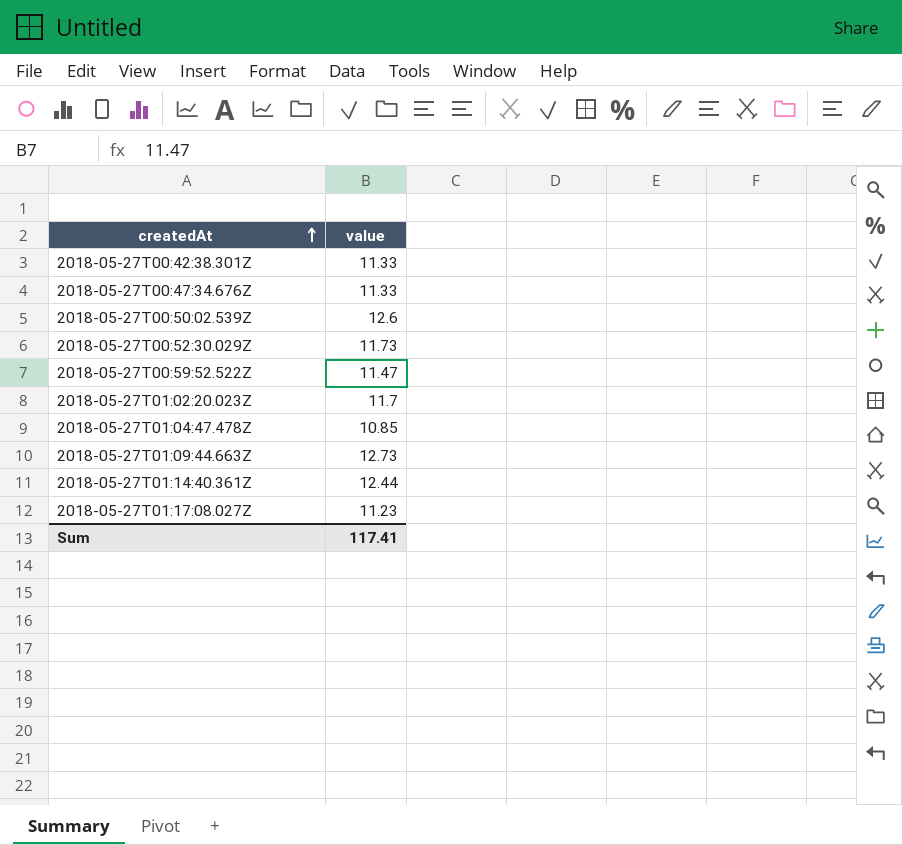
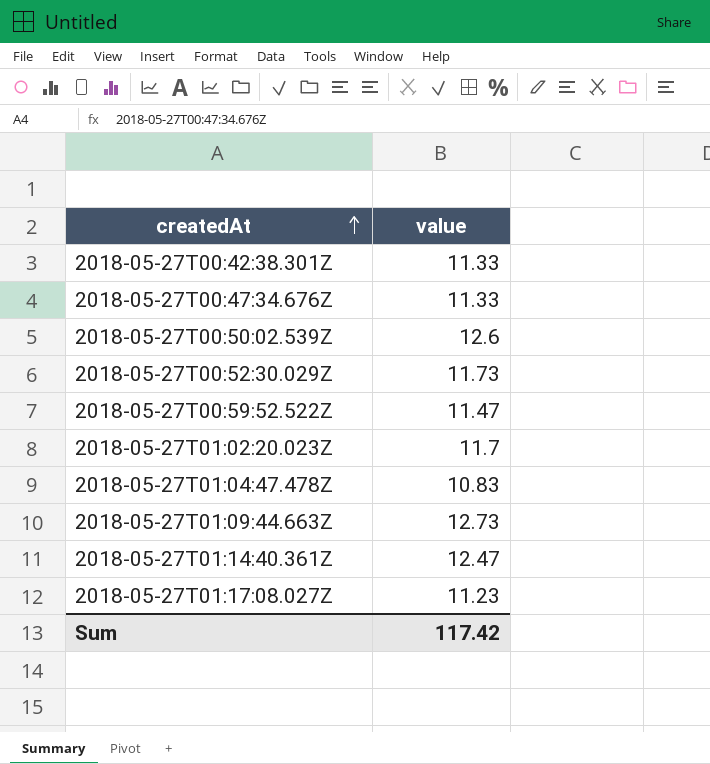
2018-05-27T01:04:47.478Z | value: 10.85 -> 10.83
2018-05-27T01:14:40.361Z | value: 12.44 -> 12.47
Sum | value: 117.41 -> 117.42

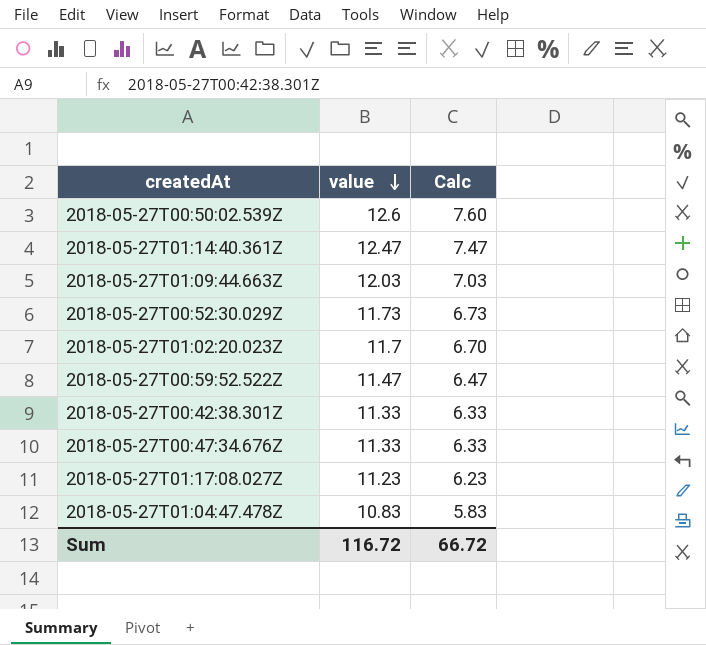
row order: createdAt ascending -> value descending
column Calc | formula: none -> [value] - 5
2018-05-27T01:09:44.663Z | value: 12.73 -> 12.03
Sum | value: 117.42 -> 116.72

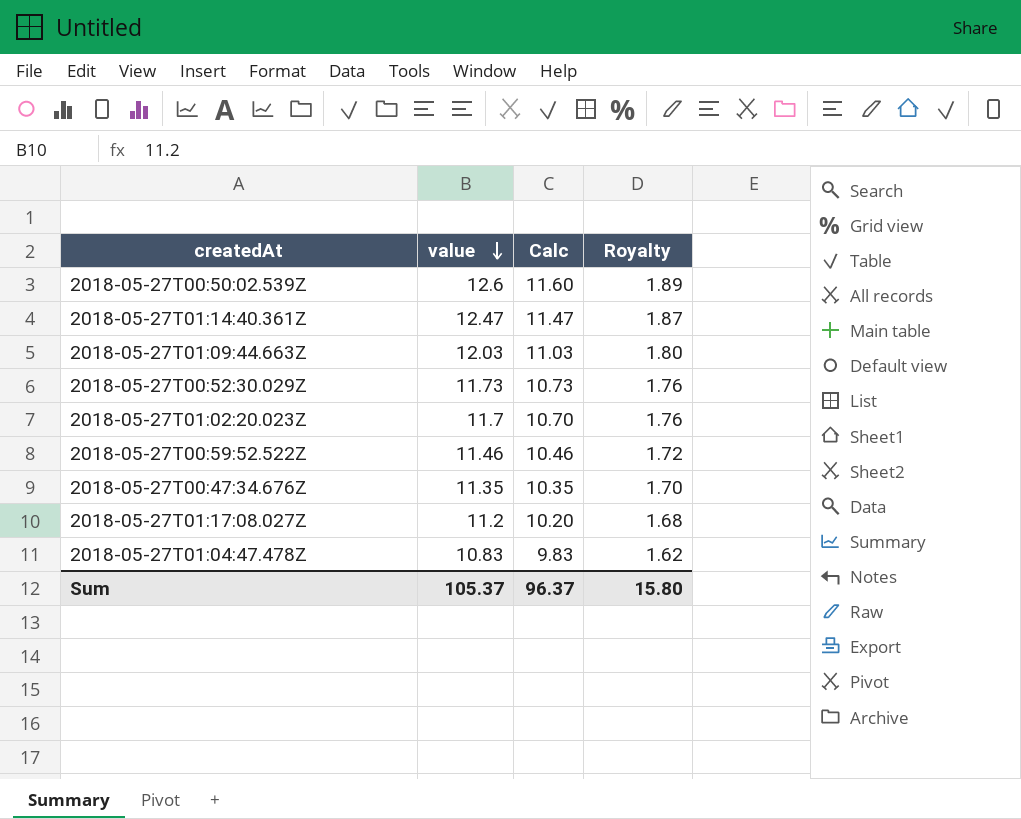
column Calc | formula: [value] - 5 -> [value] - 1
column Royalty | formula: none -> [value] * 0.15
row 2018-05-27T00:42:38.301Z: 11.33 | 6.33 -> none
2018-05-27T00:59:52.522Z | value: 11.47 -> 11.46
2018-05-27T00:47:34.676Z | value: 11.33 -> 11.35
2018-05-27T01:17:08.027Z | value: 11.23 -> 11.2
Sum | value: 116.72 -> 105.37
Sum | Calc: 66.72 -> 96.37

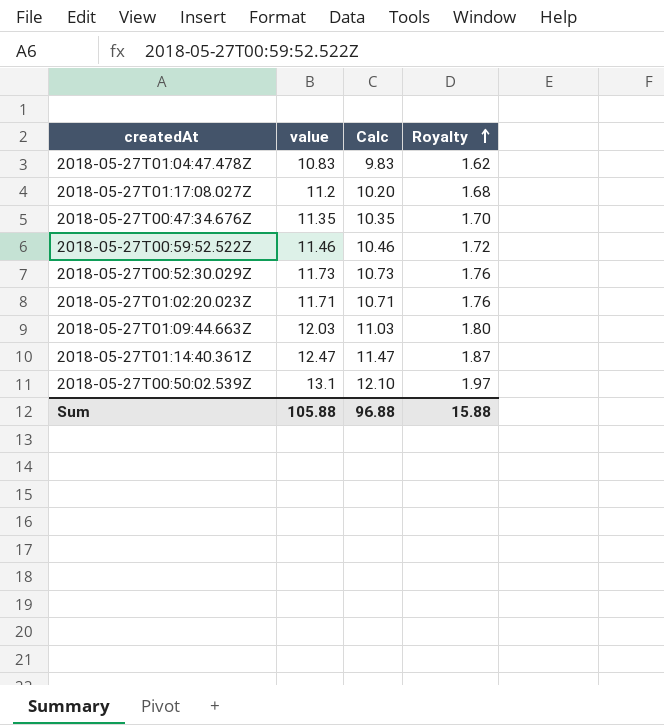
row order: value descending -> Royalty ascending
2018-05-27T01:02:20.023Z | value: 11.7 -> 11.71
2018-05-27T01:02:20.023Z | Calc: 10.70 -> 10.71
2018-05-27T00:50:02.539Z | value: 12.6 -> 13.1
2018-05-27T00:50:02.539Z | Calc: 11.60 -> 12.10
2018-05-27T00:50:02.539Z | Royalty: 1.89 -> 1.97
Sum | value: 105.37 -> 105.88
Sum | Calc: 96.37 -> 96.88
Sum | Royalty: 15.80 -> 15.88

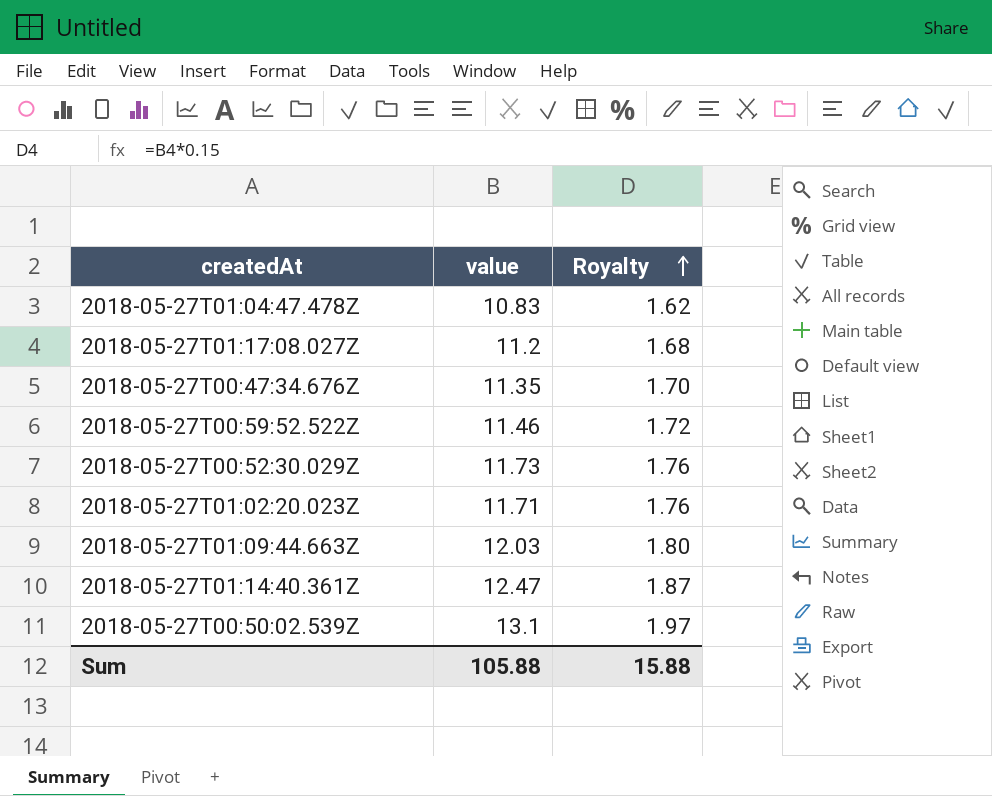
column Calc | formula: [value] - 1 -> none

